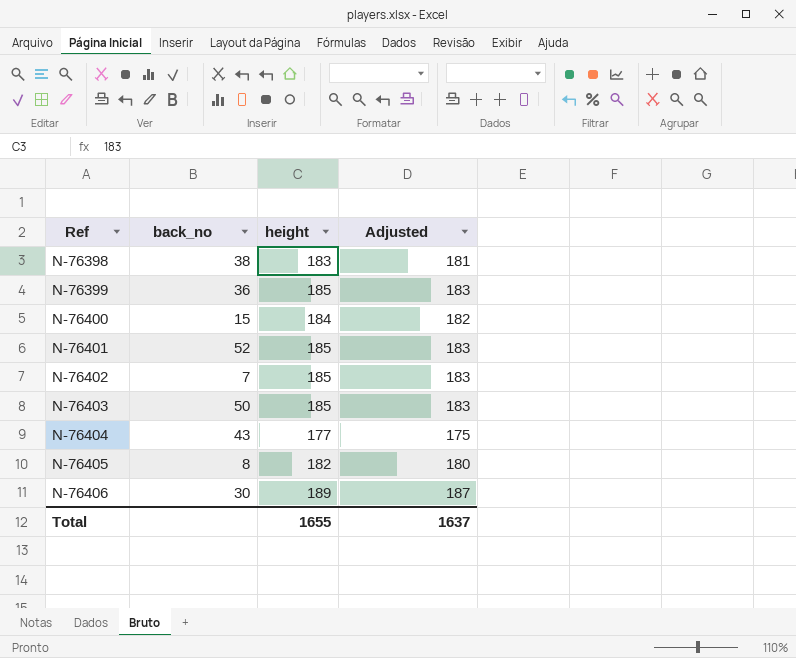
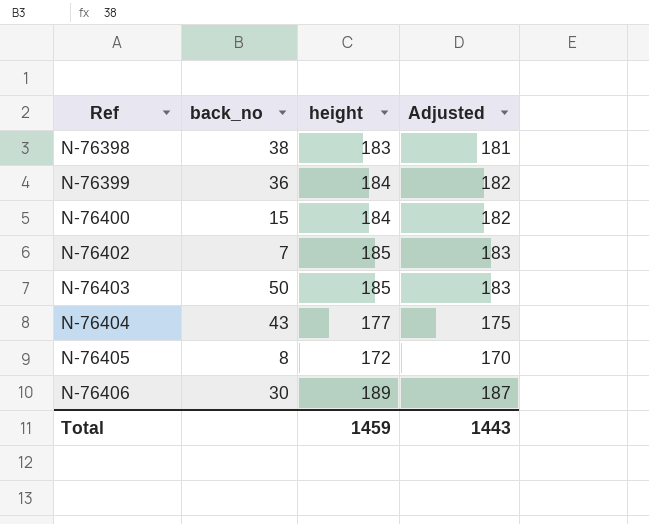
row N-76401: 52 | 185 | 183 -> none
N-76399 | height: 185 -> 184
N-76399 | Adjusted: 183 -> 182
N-76405 | height: 182 -> 172
N-76405 | Adjusted: 180 -> 170
Total | height: 1655 -> 1459
Total | Adjusted: 1637 -> 1443

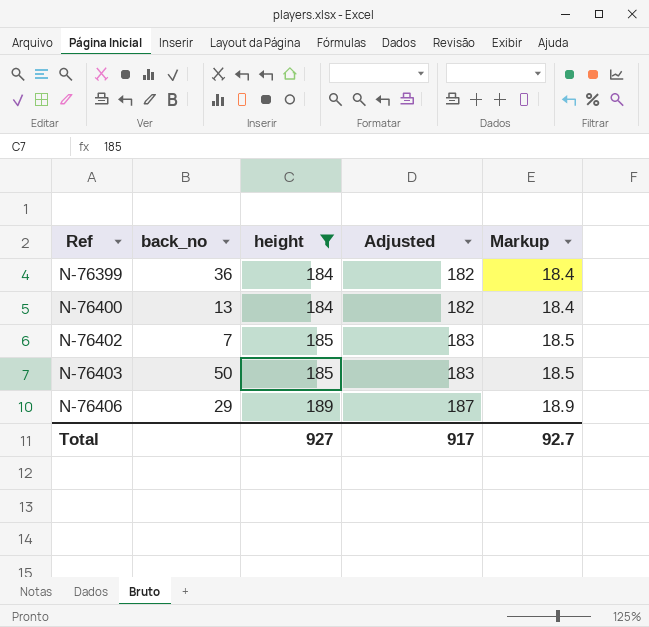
filter: none -> height >= 184
column Markup | formula: none -> [height] * 0.1
N-76400 | back_no: 15 -> 13
N-76406 | back_no: 30 -> 29
Total | height: 1459 -> 927
Total | Adjusted: 1443 -> 917

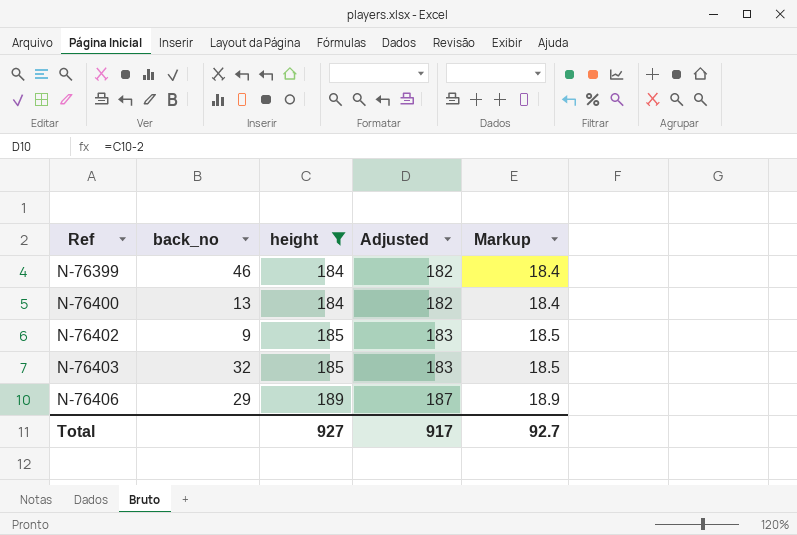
N-76399 | back_no: 36 -> 46
N-76402 | back_no: 7 -> 9
N-76403 | back_no: 50 -> 32

